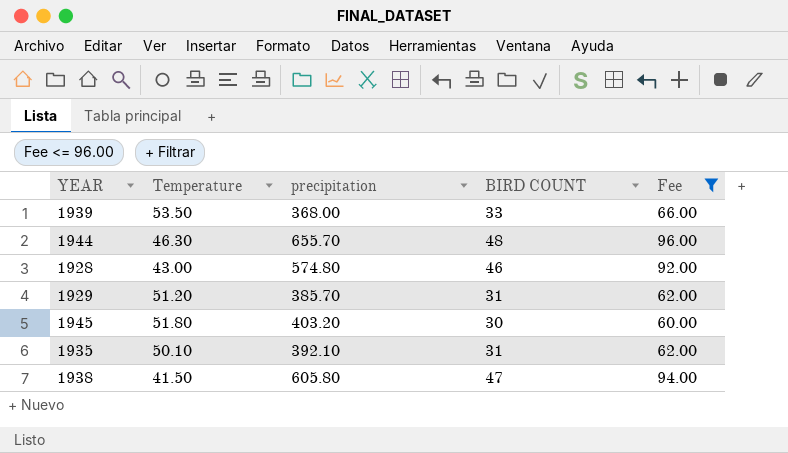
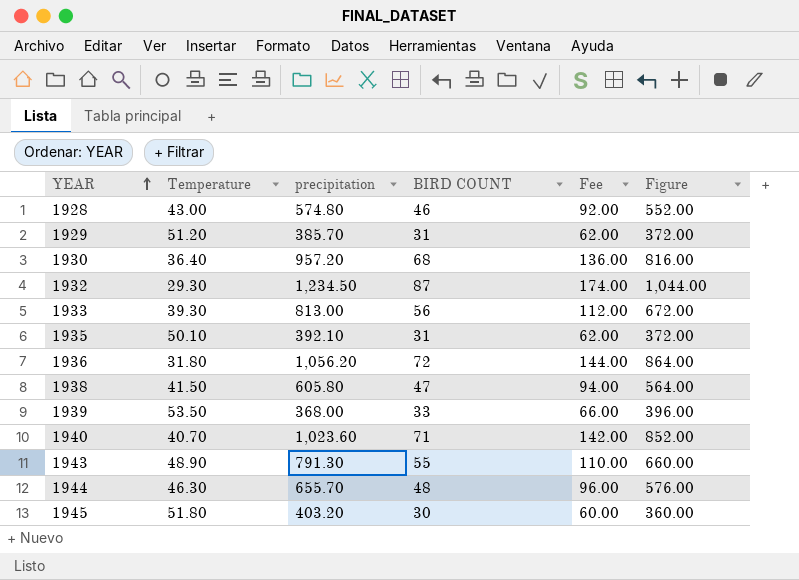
filter: Fee <= 96.00 -> none
row order: none -> YEAR ascending
column Figure | formula: none -> [BIRD COUNT] * 12

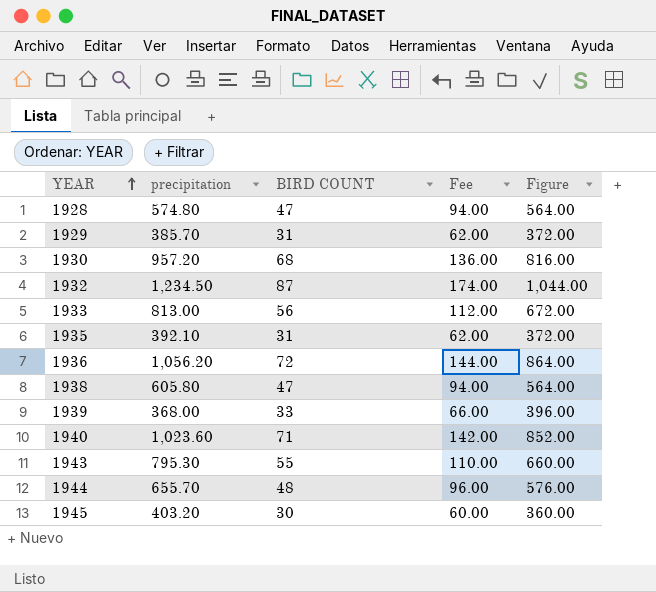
column Temperature | position: 2 -> none
1928 | BIRD COUNT: 46 -> 47
1928 | Fee: 92.00 -> 94.00
1928 | Figure: 552.00 -> 564.00
1943 | precipitation: 791.30 -> 795.30

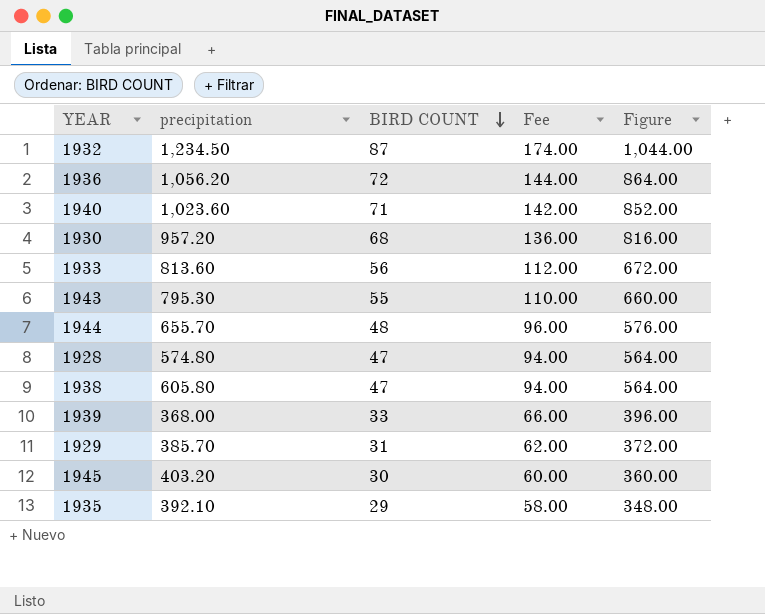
row order: YEAR ascending -> BIRD COUNT descending
1933 | precipitation: 813.00 -> 813.60
1935 | BIRD COUNT: 31 -> 29
1935 | Fee: 62.00 -> 58.00
1935 | Figure: 372.00 -> 348.00

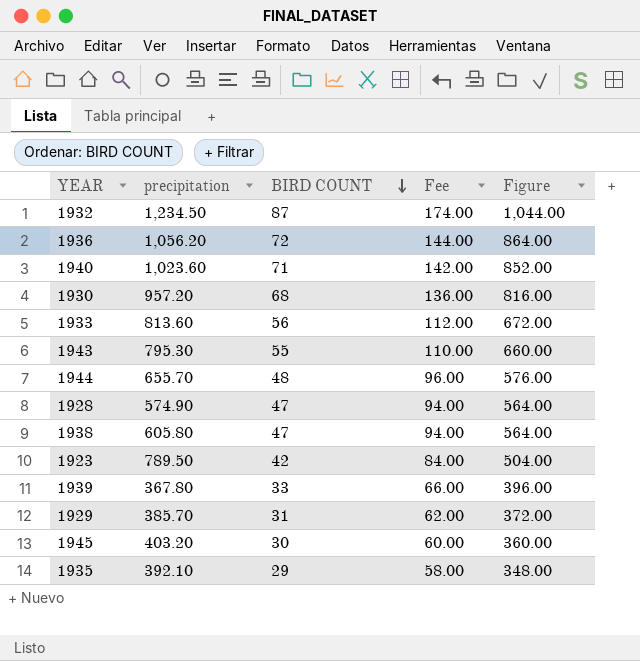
1928 | precipitation: 574.80 -> 574.90
row 1923: none -> 789.50 | 42 | 84.00 | 504.00
1939 | precipitation: 368.00 -> 367.80

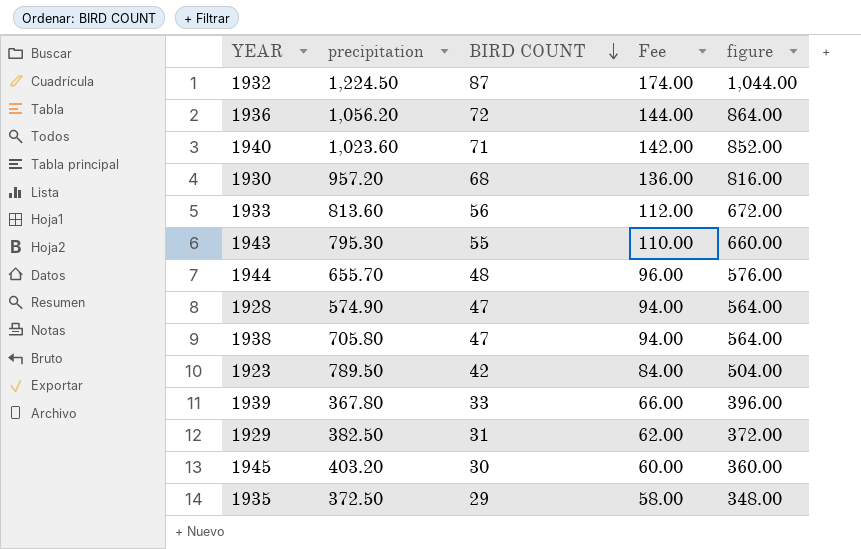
column name: Figure -> figure
1932 | precipitation: 1,234.50 -> 1,224.50
1938 | precipitation: 605.80 -> 705.80
1929 | precipitation: 385.70 -> 382.50
1935 | precipitation: 392.10 -> 372.50

